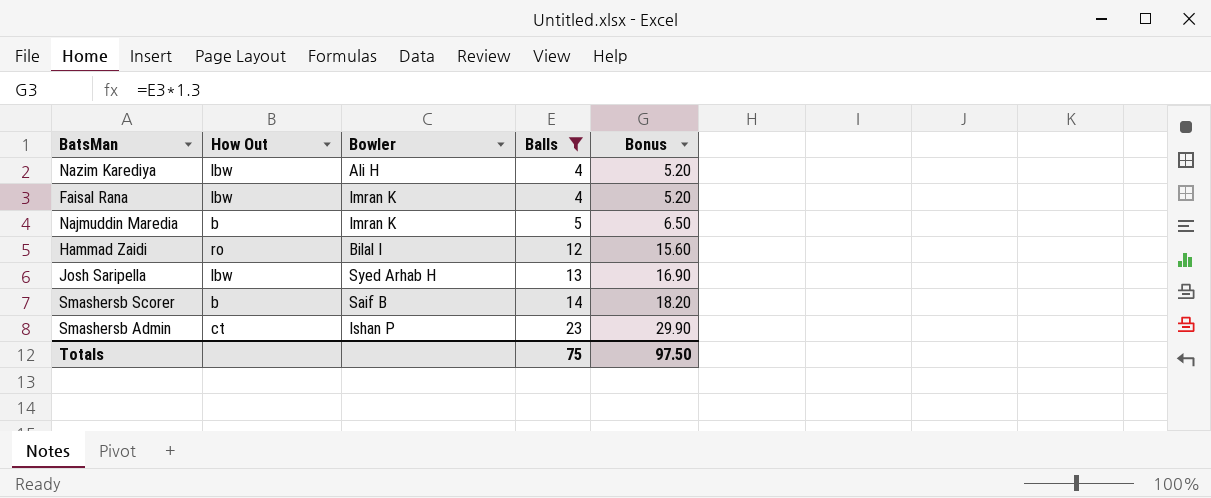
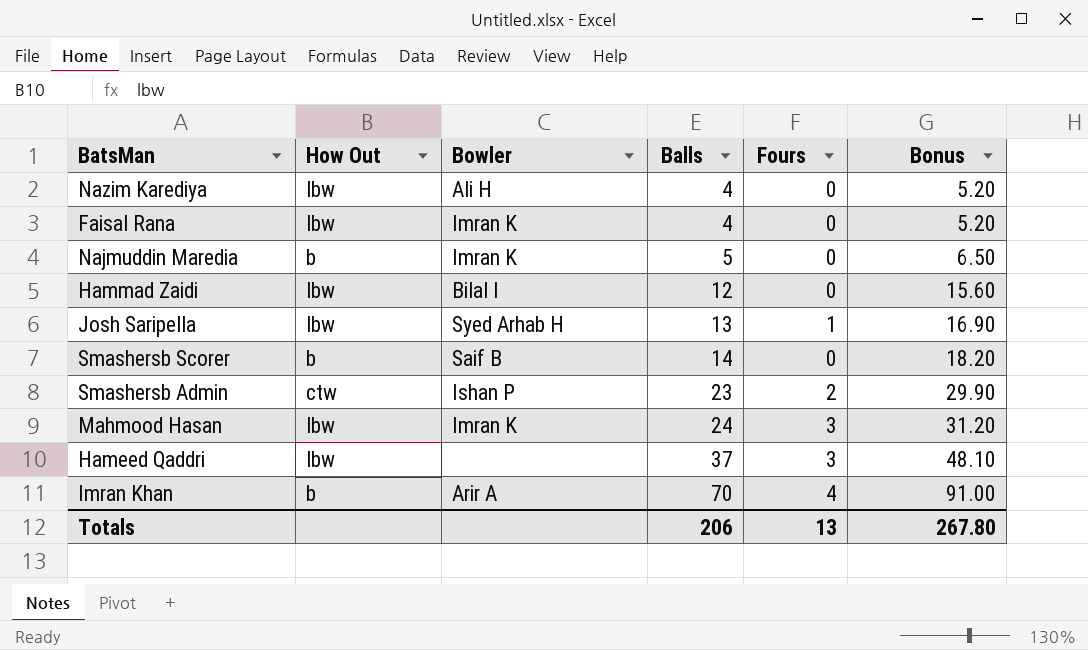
filter: Balls <= 23 -> none
column Fours | position: none -> 5
Hammad Zaidi | How Out: ro -> lbw
Smashersb Admin | How Out: ct -> ctw
Totals | Balls: 75 -> 206
Totals | Bonus: 97.50 -> 267.80

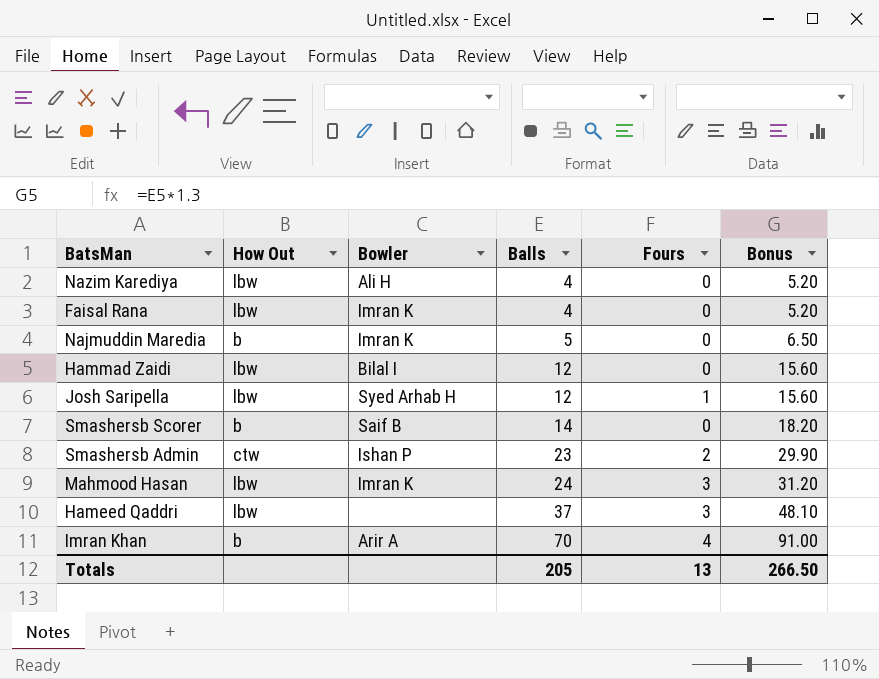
Josh Saripella | Balls: 13 -> 12
Josh Saripella | Bonus: 16.90 -> 15.60
Totals | Balls: 206 -> 205
Totals | Bonus: 267.80 -> 266.50

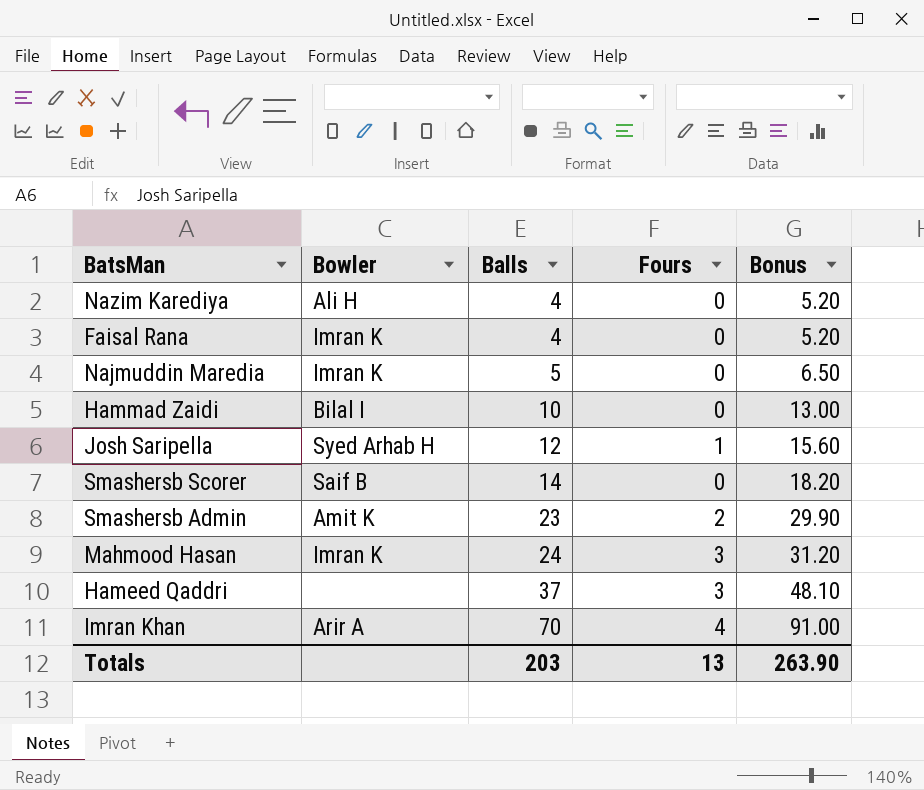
column How Out | position: 2 -> none
Hammad Zaidi | Balls: 12 -> 10
Hammad Zaidi | Bonus: 15.60 -> 13.00
Smashersb Admin | Bowler: Ishan P -> Amit K
Totals | Balls: 205 -> 203
Totals | Bonus: 266.50 -> 263.90

